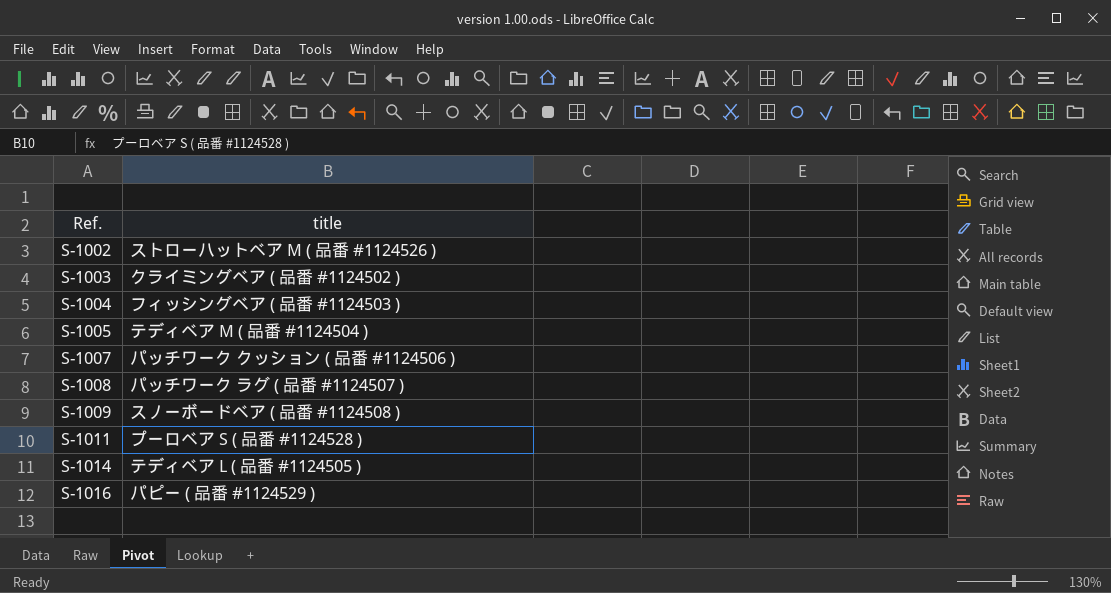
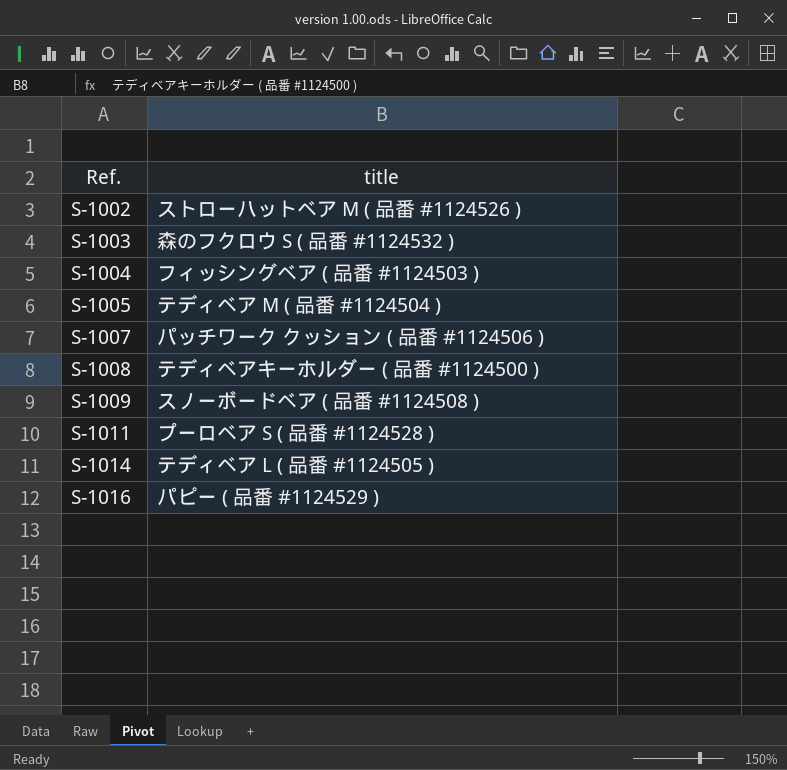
S-1003 | title: クライミングベア ( 品番 #1124502 ) -> 森のフクロウ S ( 品番 #1124532 )
S-1008 | title: パッチワーク ラグ ( 品番 #1124507 ) -> テディベアキーホルダー ( 品番 #1124500 )

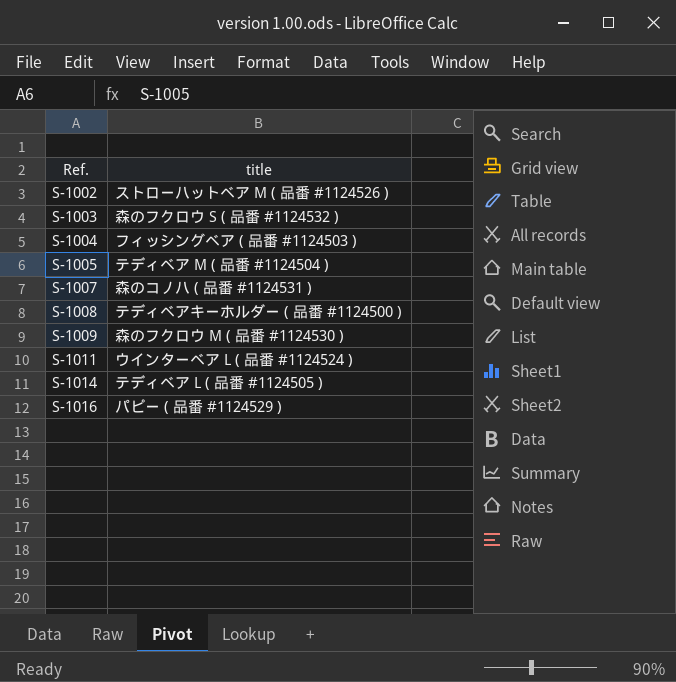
S-1007 | title: パッチワーク クッション ( 品番 #1124506 ) -> 森のコノハ ( 品番 #1124531 )
S-1009 | title: スノーボードベア ( 品番 #1124508 ) -> 森のフクロウ M ( 品番 #1124530 )
S-1011 | title: プーロベア S ( 品番 #1124528 ) -> ウインターベア L ( 品番 #1124524 )

